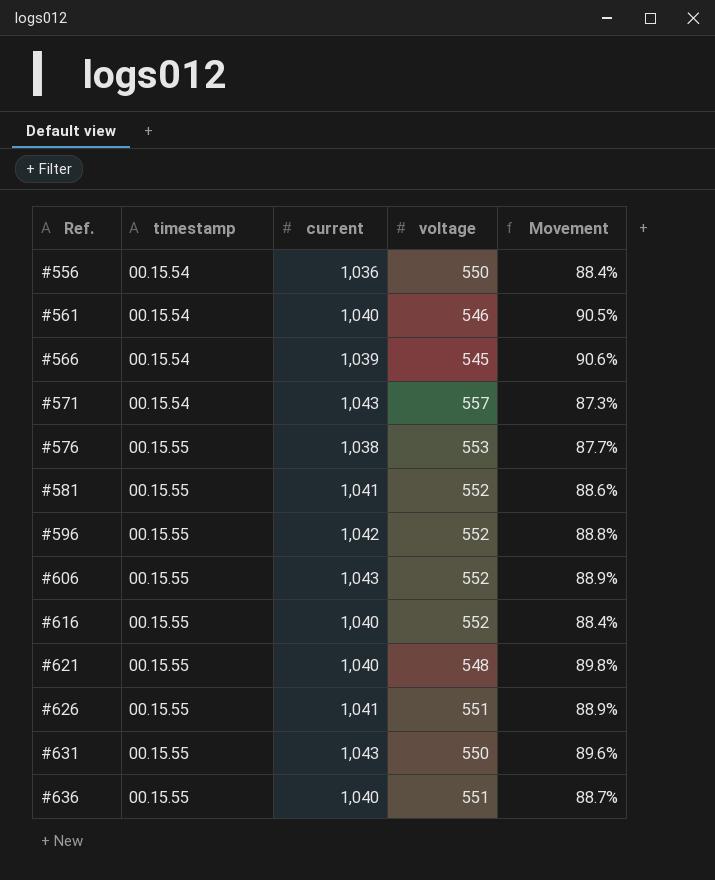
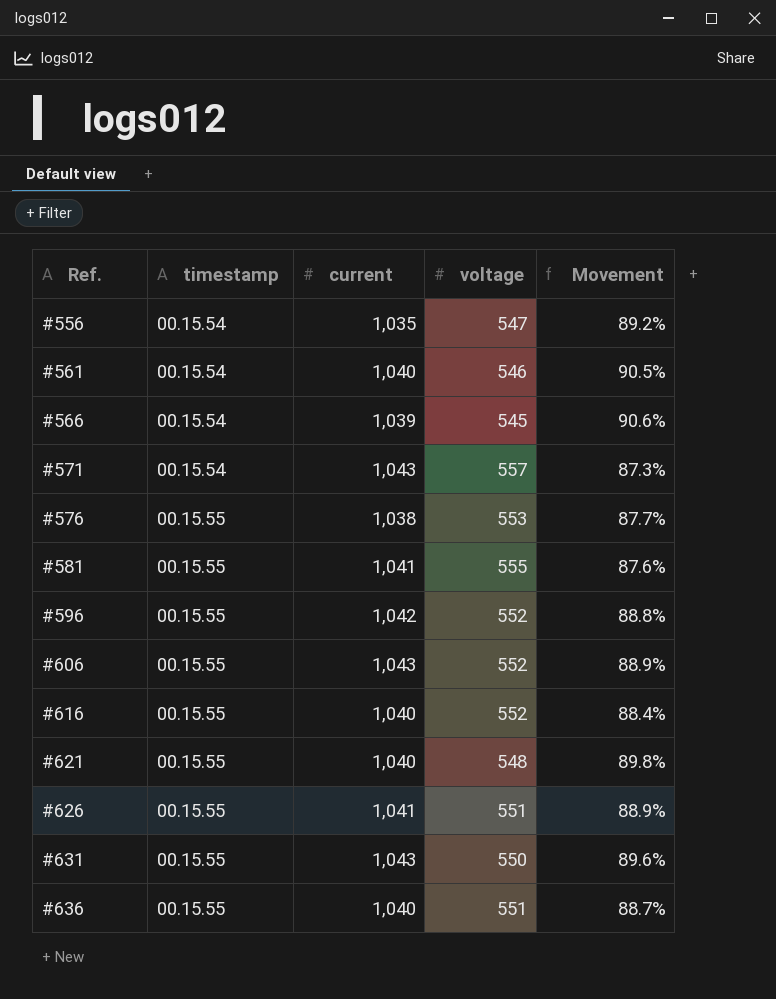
#556 | current: 1,036 -> 1,035
#556 | voltage: 550 -> 547
#556 | Movement: 88.4% -> 89.2%
#581 | voltage: 552 -> 555
#581 | Movement: 88.6% -> 87.6%

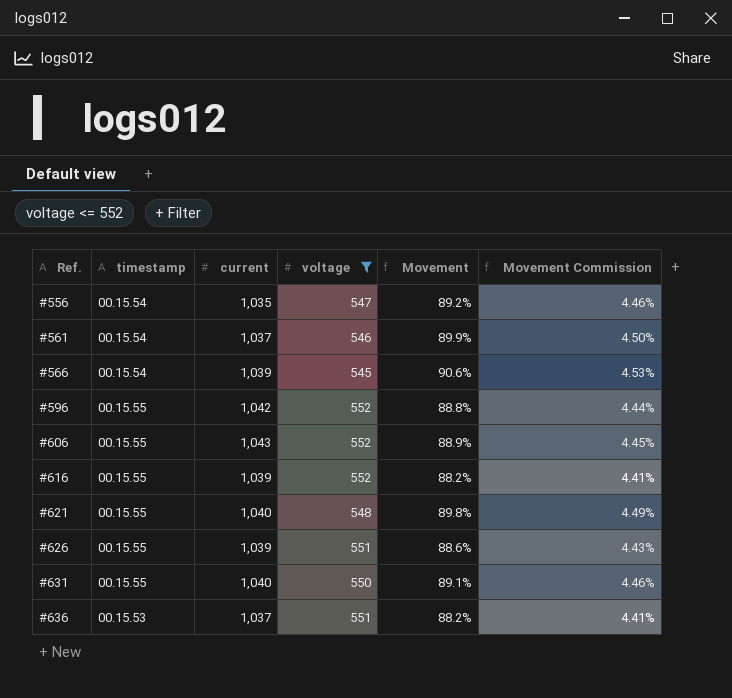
filter: none -> voltage <= 552
column Movement Commission | formula: none -> [Movement] * 0.05
#561 | current: 1,040 -> 1,037
#561 | Movement: 90.5% -> 89.9%
#616 | current: 1,040 -> 1,039
#616 | Movement: 88.4% -> 88.2%
#626 | current: 1,041 -> 1,039
#626 | Movement: 88.9% -> 88.6%
#631 | current: 1,043 -> 1,040
#631 | Movement: 89.6% -> 89.1%
#636 | timestamp: 00.15.55 -> 00.15.53
#636 | current: 1,040 -> 1,037
#636 | Movement: 88.7% -> 88.2%

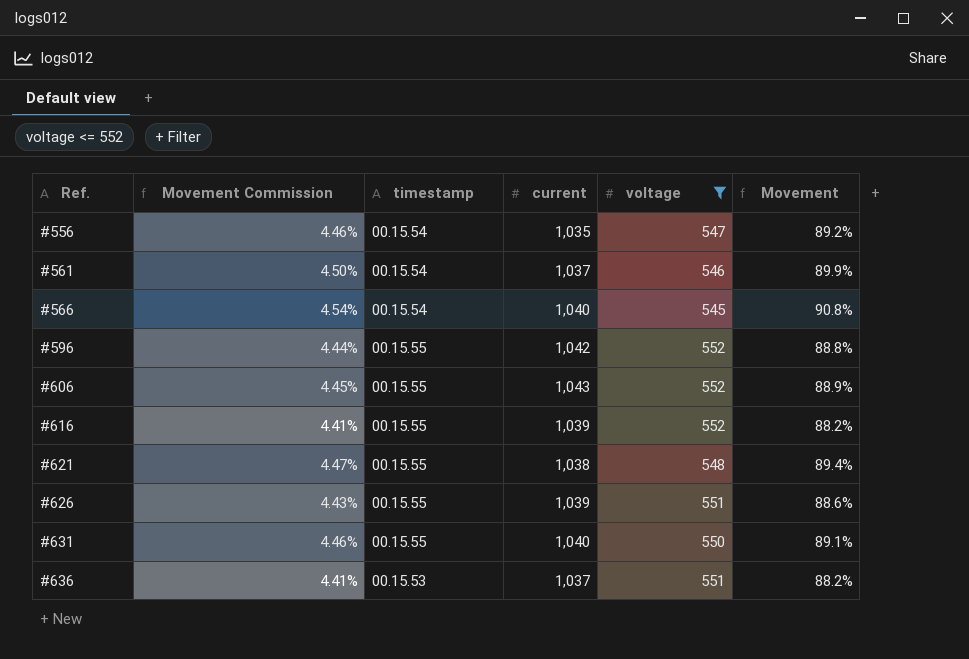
column Movement Commission | position: 6 -> 2
#566 | Movement Commission: 4.53% -> 4.54%
#566 | current: 1,039 -> 1,040
#566 | Movement: 90.6% -> 90.8%
#621 | Movement Commission: 4.49% -> 4.47%
#621 | current: 1,040 -> 1,038
#621 | Movement: 89.8% -> 89.4%

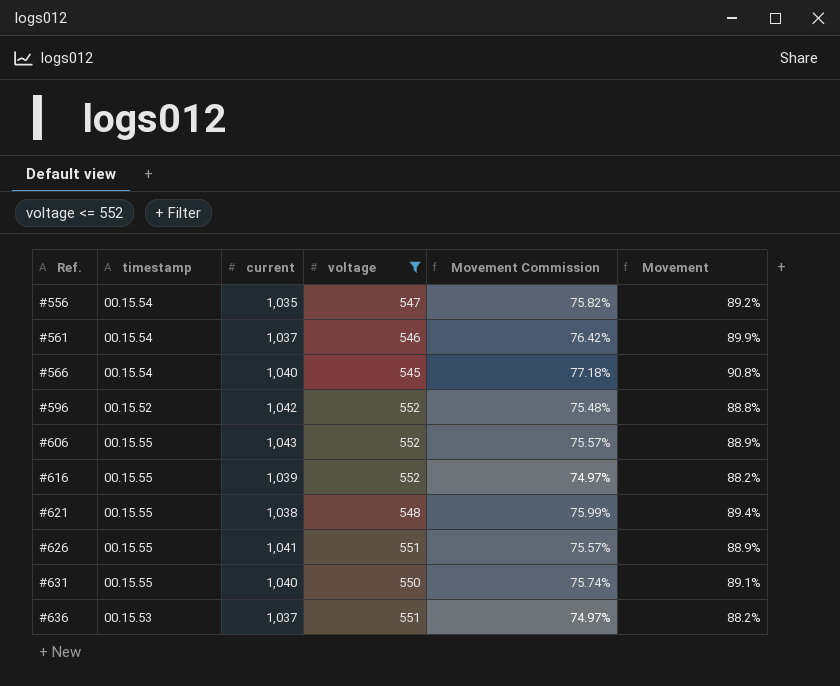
column Movement Commission | formula: [Movement] * 0.05 -> [Movement] * 0.85
column Movement Commission | position: 2 -> 5
#596 | timestamp: 00.15.55 -> 00.15.52
#626 | current: 1,039 -> 1,041
#626 | Movement: 88.6% -> 88.9%

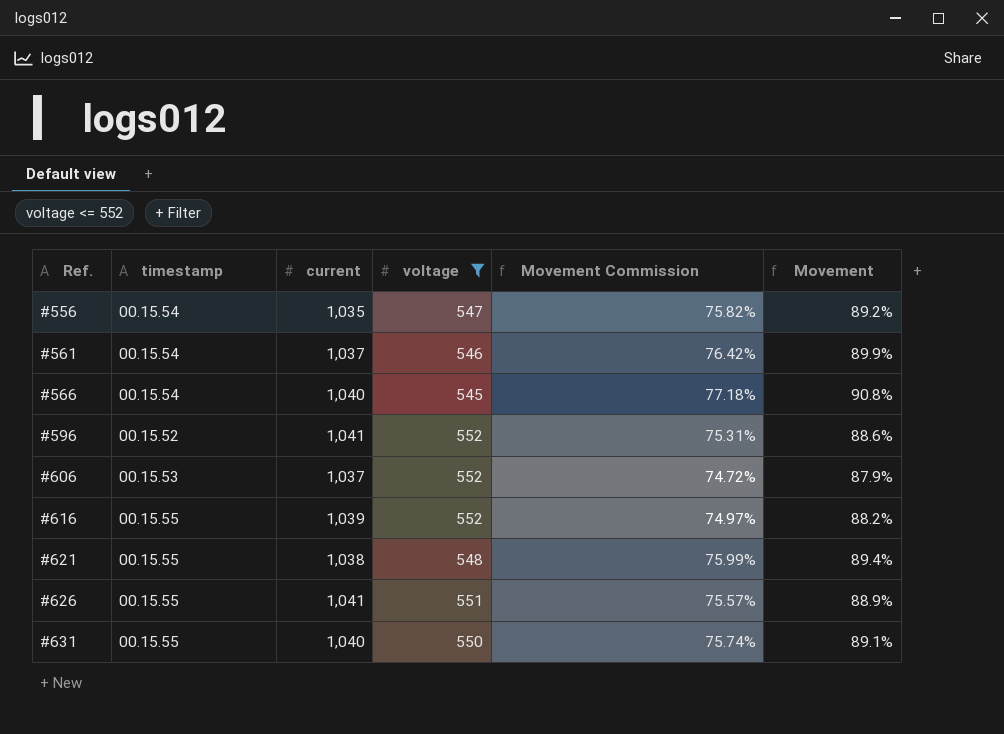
row #636: 00.15.53 | 1,037 | 551 | 74.97% | 88.2% -> none
#596 | current: 1,042 -> 1,041
#596 | Movement Commission: 75.48% -> 75.31%
#596 | Movement: 88.8% -> 88.6%
#606 | timestamp: 00.15.55 -> 00.15.53
#606 | current: 1,043 -> 1,037
#606 | Movement Commission: 75.57% -> 74.72%
#606 | Movement: 88.9% -> 87.9%

